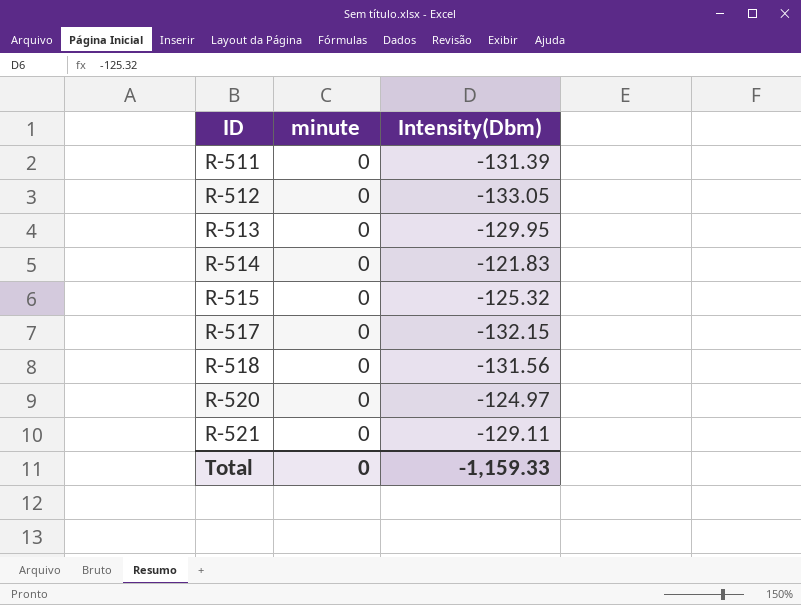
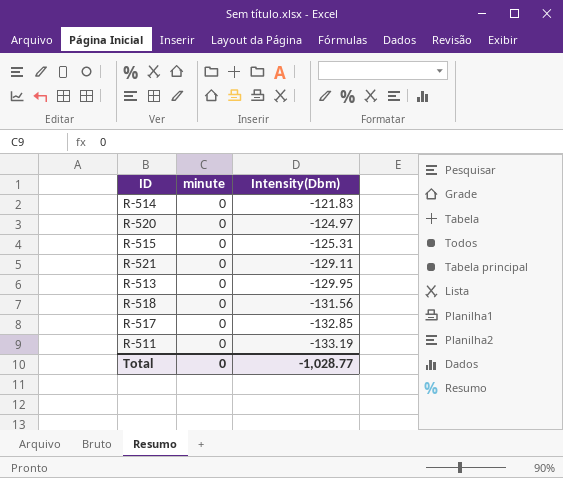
row order: ID ascending -> Intensity(Dbm) descending
row R-512: 0 | -133.05 -> none
R-515 | Intensity(Dbm): -125.32 -> -125.31
R-517 | Intensity(Dbm): -132.15 -> -132.85
R-511 | Intensity(Dbm): -131.39 -> -133.19
Total | Intensity(Dbm): -1,159.33 -> -1,028.77

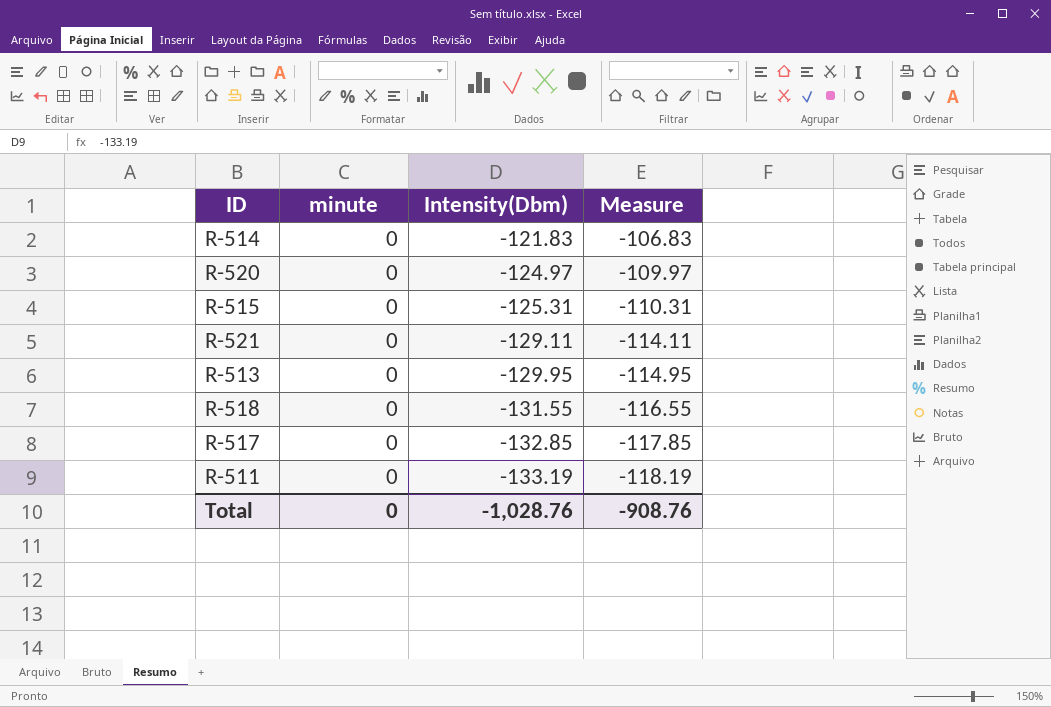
column Measure | formula: none -> [Intensity(Dbm)] + 15
R-518 | Intensity(Dbm): -131.56 -> -131.55
Total | Intensity(Dbm): -1,028.77 -> -1,028.76

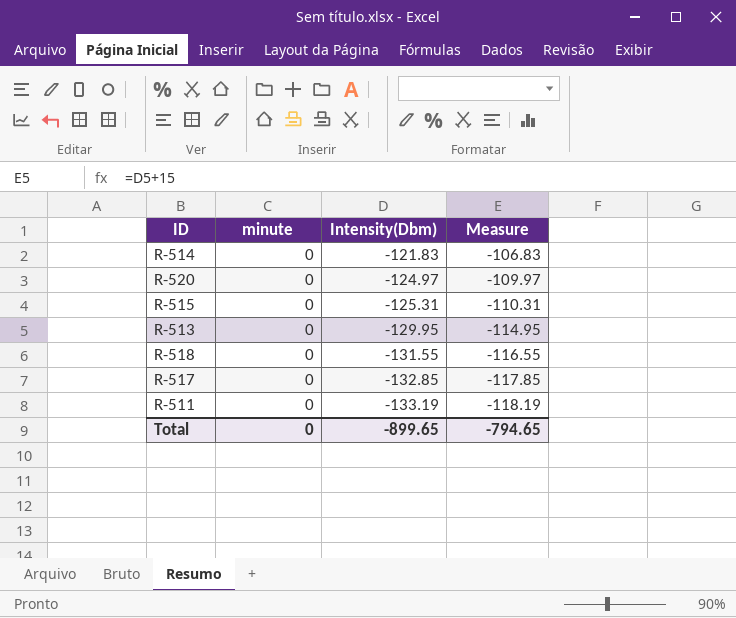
row R-521: 0 | -129.11 | -114.11 -> none
Total | Intensity(Dbm): -1,028.76 -> -899.65
Total | Measure: -908.76 -> -794.65

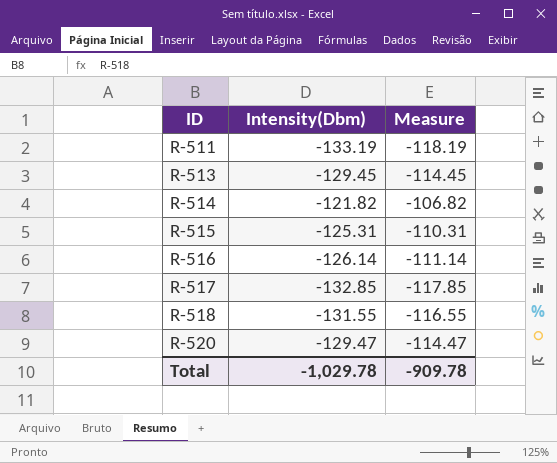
row order: Intensity(Dbm) descending -> ID ascending
column minute | position: 2 -> none
R-513 | Intensity(Dbm): -129.95 -> -129.45
R-513 | Measure: -114.95 -> -114.45
R-514 | Intensity(Dbm): -121.83 -> -121.82
R-514 | Measure: -106.83 -> -106.82
row R-516: none -> -126.14 | -111.14
R-520 | Intensity(Dbm): -124.97 -> -129.47
R-520 | Measure: -109.97 -> -114.47
Total | Intensity(Dbm): -899.65 -> -1,029.78
Total | Measure: -794.65 -> -909.78

